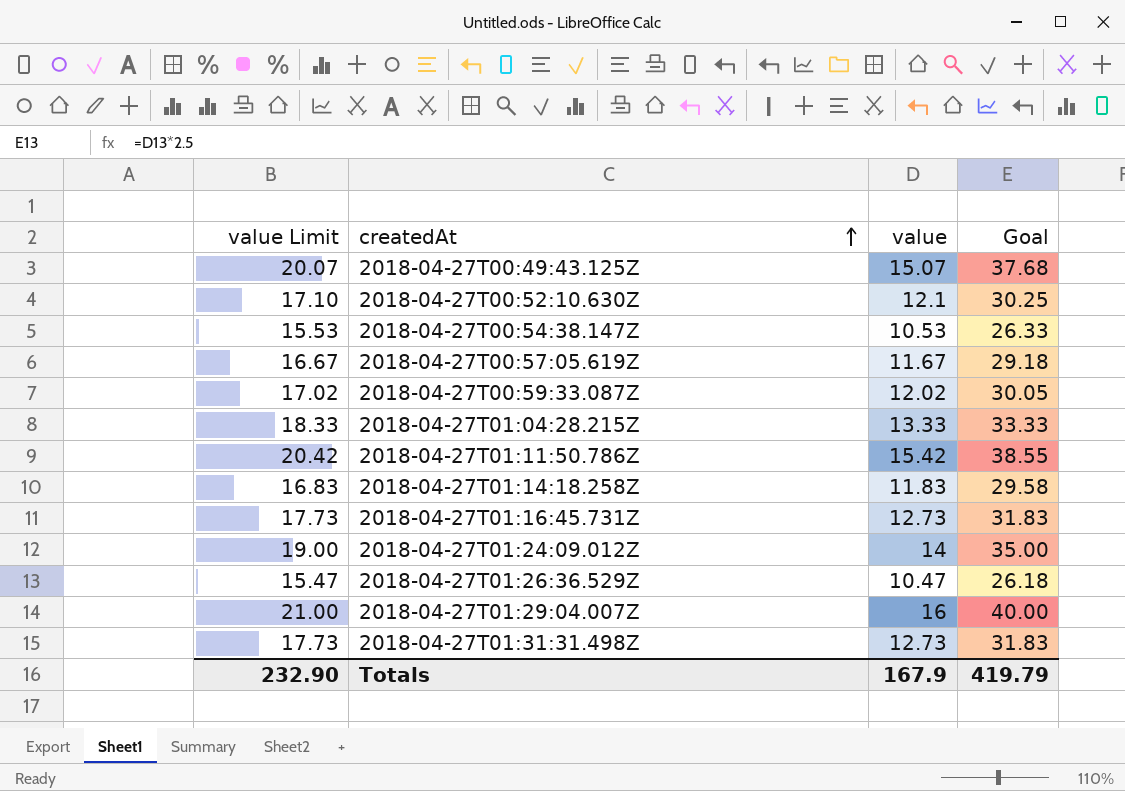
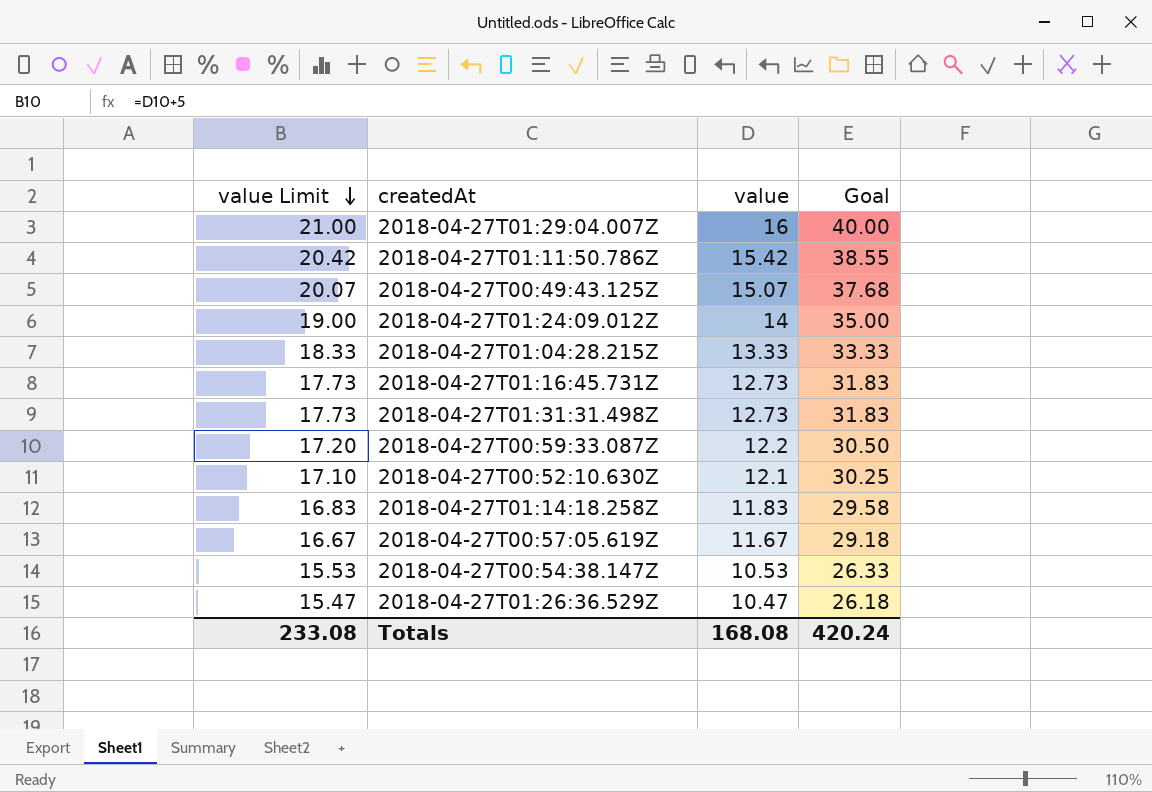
row order: createdAt ascending -> value Limit descending
2018-04-27T00:59:33.087Z | value Limit: 17.02 -> 17.20
2018-04-27T00:59:33.087Z | value: 12.02 -> 12.2
2018-04-27T00:59:33.087Z | Goal: 30.05 -> 30.50
Totals | value Limit: 232.90 -> 233.08
Totals | value: 167.9 -> 168.08
Totals | Goal: 419.79 -> 420.24

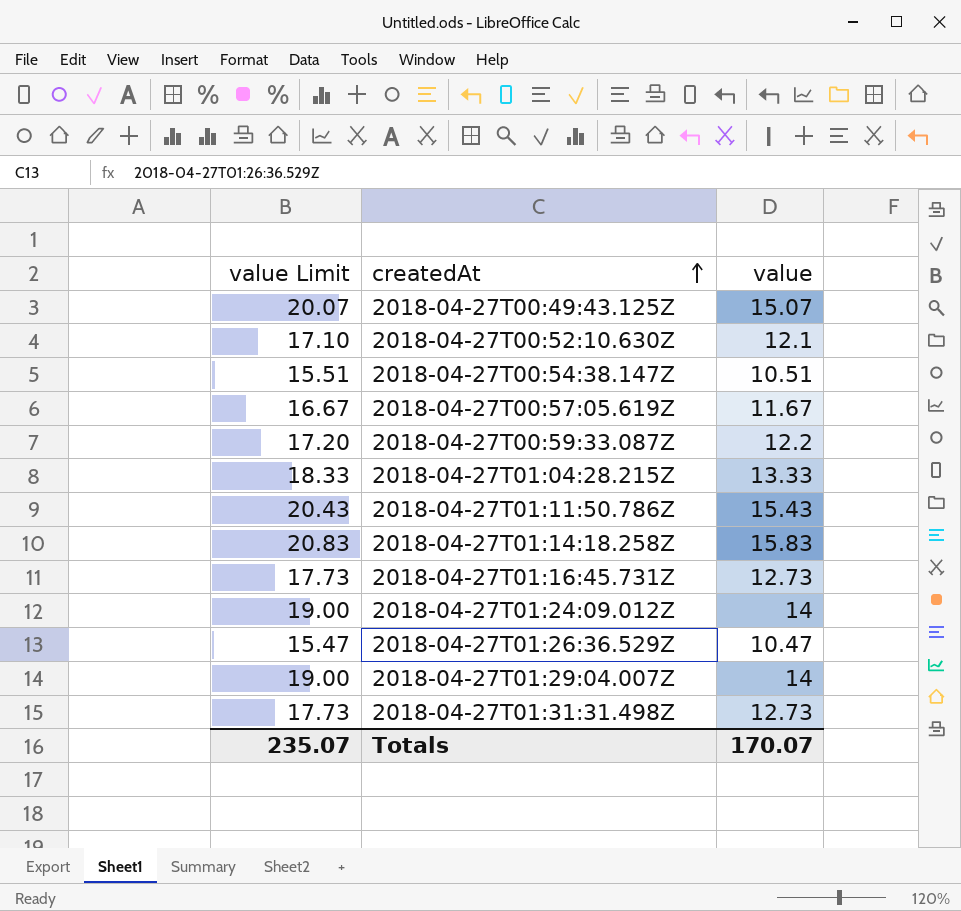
row order: value Limit descending -> createdAt ascending
column Goal | formula: [value] * 2.5 -> none
2018-04-27T00:54:38.147Z | value Limit: 15.53 -> 15.51
2018-04-27T00:54:38.147Z | value: 10.53 -> 10.51
2018-04-27T01:11:50.786Z | value Limit: 20.42 -> 20.43
2018-04-27T01:11:50.786Z | value: 15.42 -> 15.43
2018-04-27T01:14:18.258Z | value Limit: 16.83 -> 20.83
2018-04-27T01:14:18.258Z | value: 11.83 -> 15.83
2018-04-27T01:29:04.007Z | value Limit: 21.00 -> 19.00
2018-04-27T01:29:04.007Z | value: 16 -> 14
Totals | value Limit: 233.08 -> 235.07
Totals | value: 168.08 -> 170.07

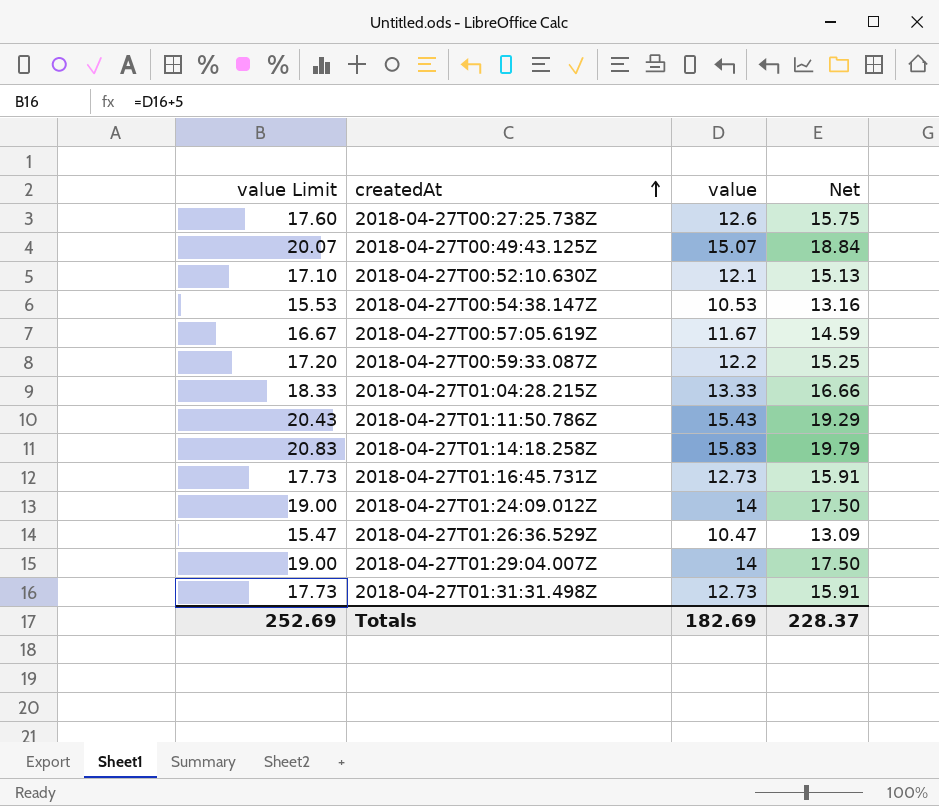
column Net | formula: none -> [value] * 1.25
row 2018-04-27T00:27:25.738Z: none -> 17.60 | 12.6 | 15.75
2018-04-27T00:54:38.147Z | value Limit: 15.51 -> 15.53
2018-04-27T00:54:38.147Z | value: 10.51 -> 10.53
Totals | value Limit: 235.07 -> 252.69
Totals | value: 170.07 -> 182.69

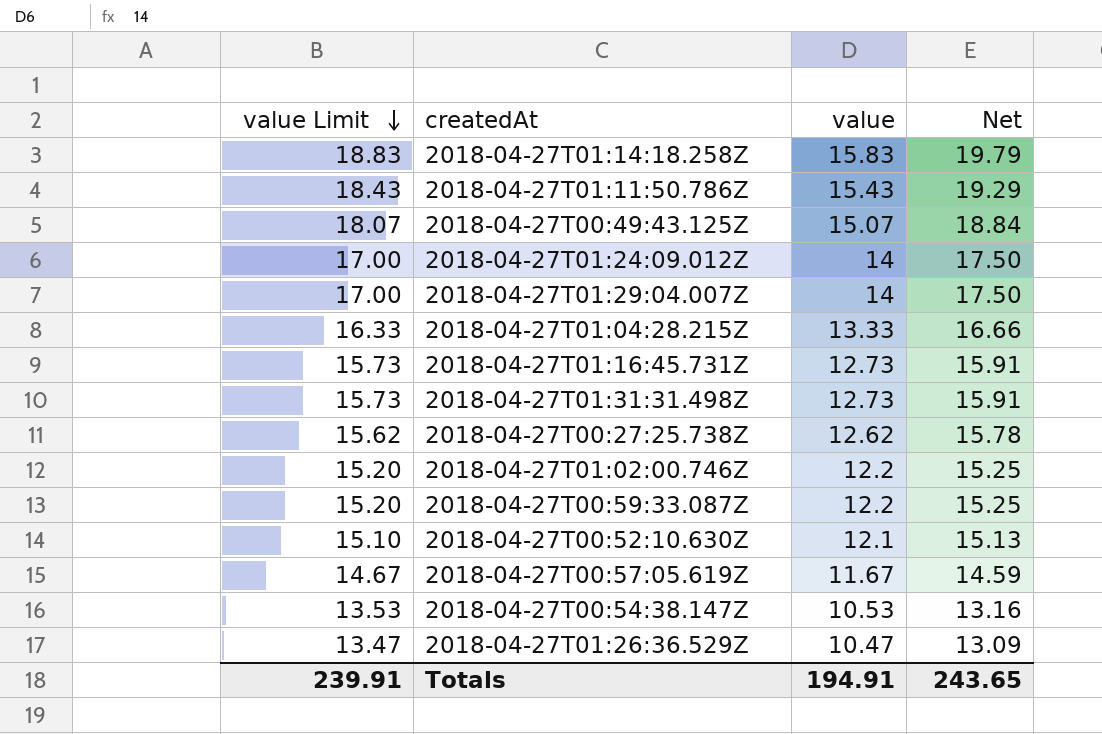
row order: createdAt ascending -> value Limit descending
column value Limit | formula: [value] + 5 -> [value] + 3
2018-04-27T00:27:25.738Z | value: 12.6 -> 12.62
2018-04-27T00:27:25.738Z | Net: 15.75 -> 15.78
row 2018-04-27T01:02:00.746Z: none -> 15.20 | 12.2 | 15.25
Totals | value Limit: 252.69 -> 239.91
Totals | value: 182.69 -> 194.91
Totals | Net: 228.37 -> 243.65

